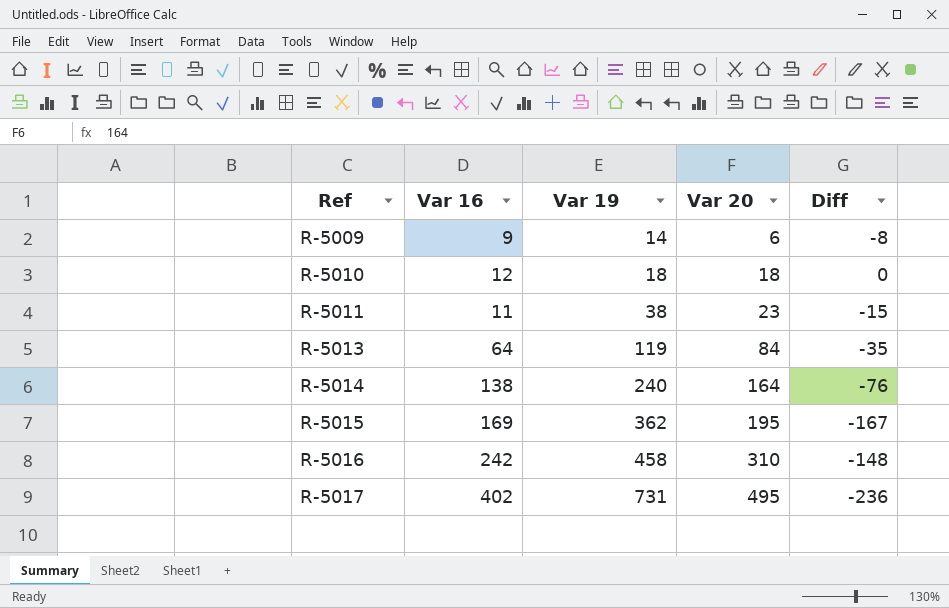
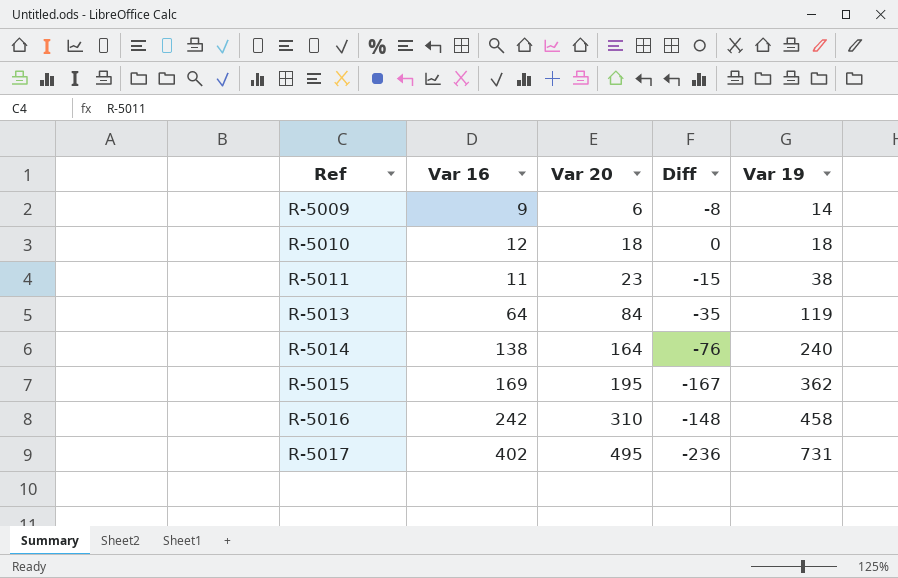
column Var 19 | position: 3 -> 5

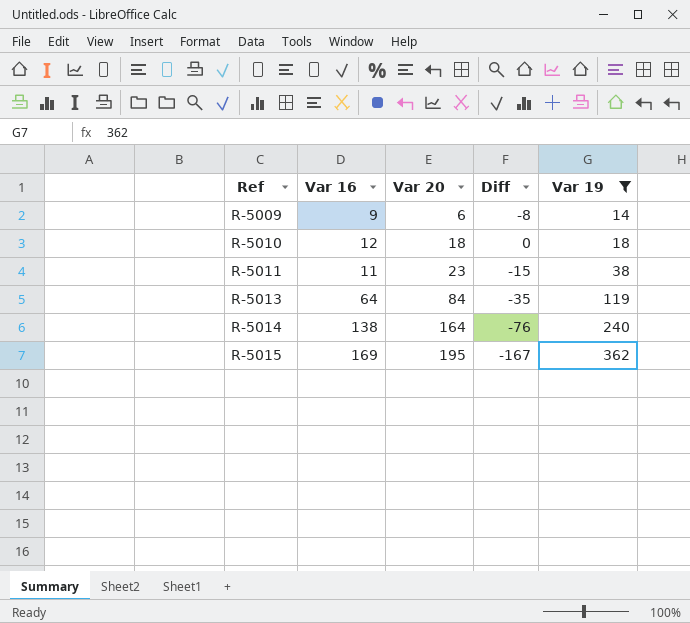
filter: none -> Var 19 <= 362

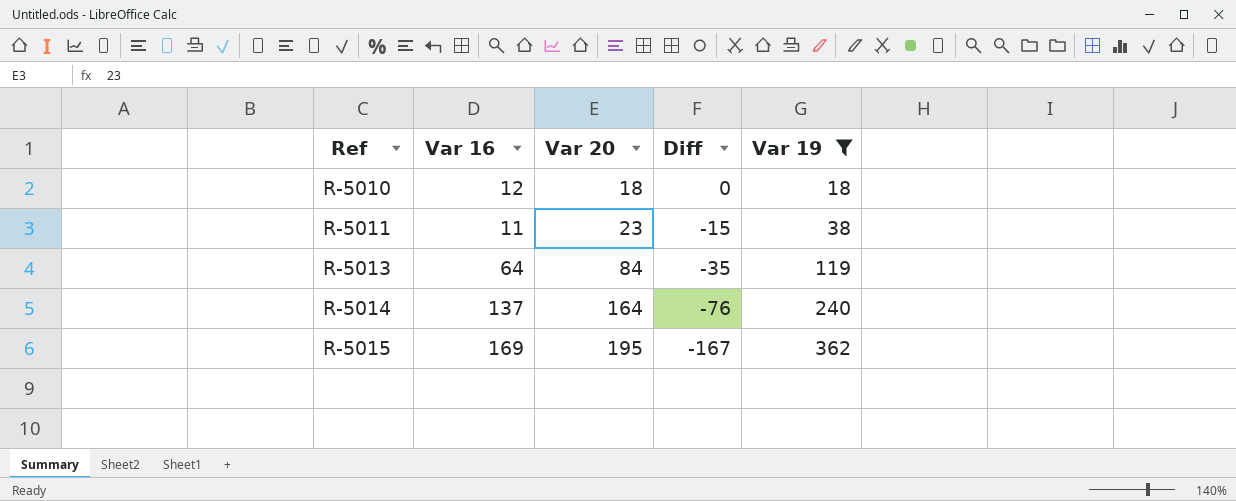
row R-5009: 9 | 6 | -8 | 14 -> none
R-5014 | Var 16: 138 -> 137

